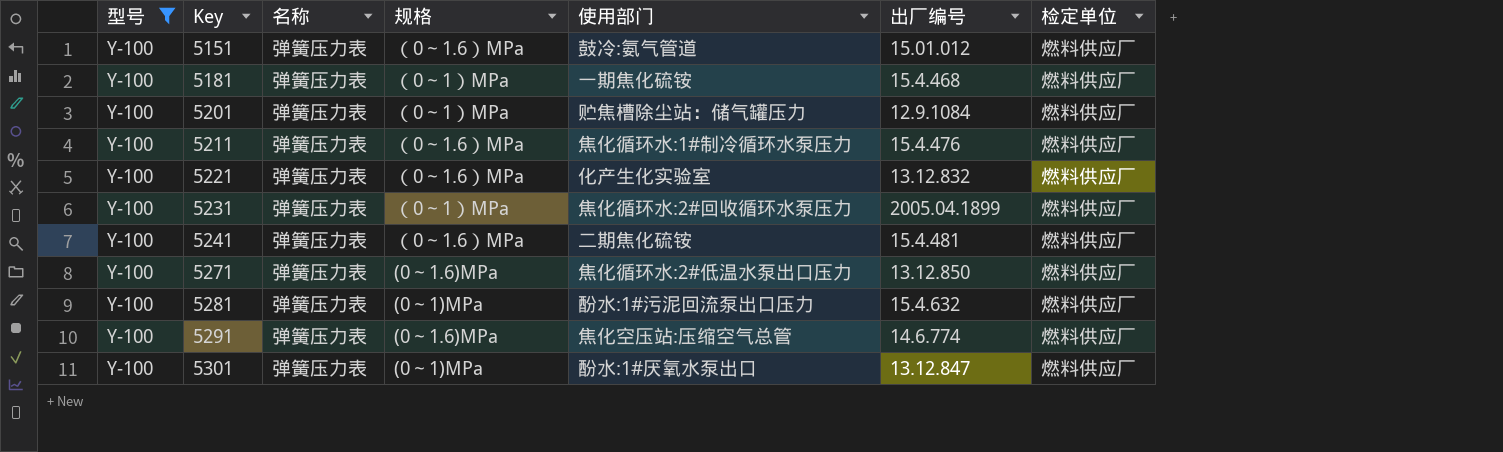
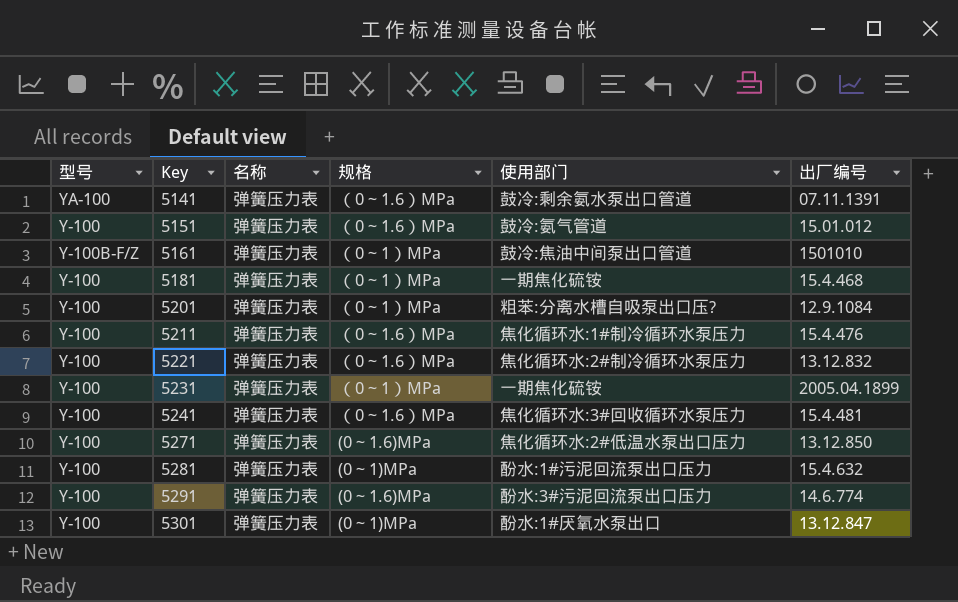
filter: 型号 = Y-100 -> none
column 检定单位 | position: 7 -> none
5201 | 使用部门: 贮焦槽除尘站：储气罐压力 -> 粗苯:分离水槽自吸泵出口压?
5221 | 使用部门: 化产生化实验室 -> 焦化循环水:2#制冷循环水泵压力
5231 | 使用部门: 焦化循环水:2#回收循环水泵压力 -> 一期焦化硫铵
5241 | 使用部门: 二期焦化硫铵 -> 焦化循环水:3#回收循环水泵压力
5291 | 使用部门: 焦化空压站:压缩空气总管 -> 酚水:3#污泥回流泵出口压力

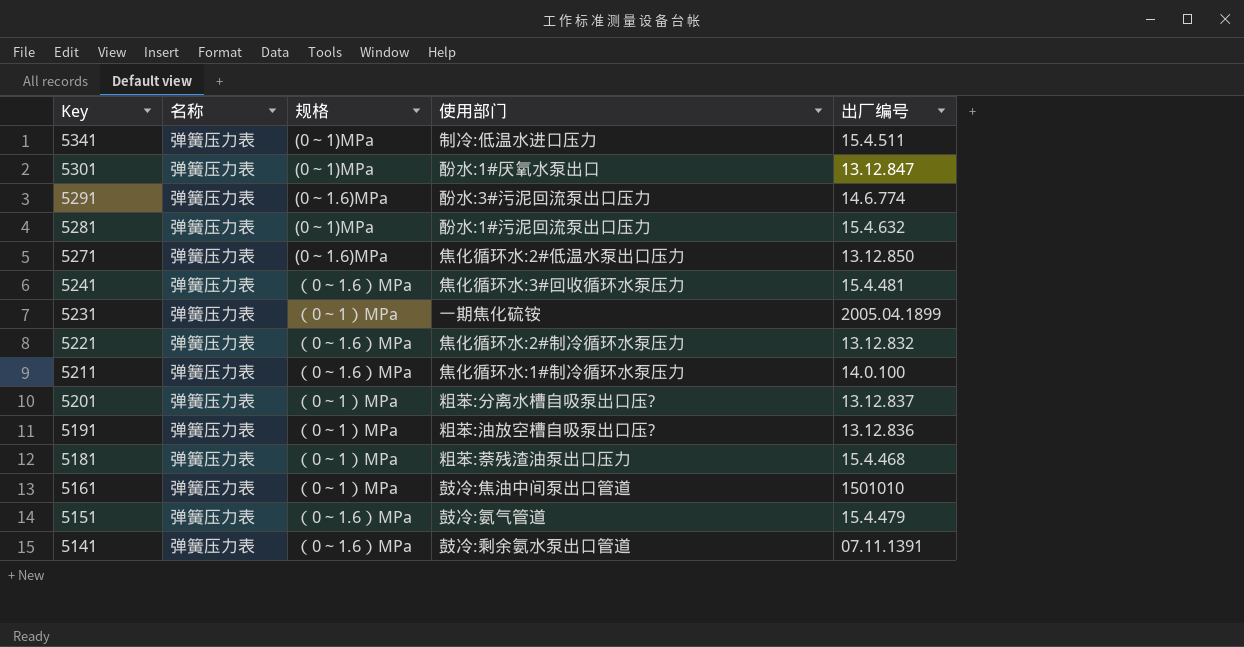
row order: Key ascending -> Key descending
column 型号 | position: 1 -> none
row 5341: none -> 弹簧压力表 | (0～1)MPa | 制冷:低温水进口压力 | 15.4.511
5211 | 出厂编号: 15.4.476 -> 14.0.100
5201 | 出厂编号: 12.9.1084 -> 13.12.837
row 5191: none -> 弹簧压力表 | （0～1）MPa | 粗苯:油放空槽自吸泵出口压? | 13.12.836
5181 | 使用部门: 一期焦化硫铵 -> 粗苯:萘残渣油泵出口压力
5151 | 出厂编号: 15.01.012 -> 15.4.479

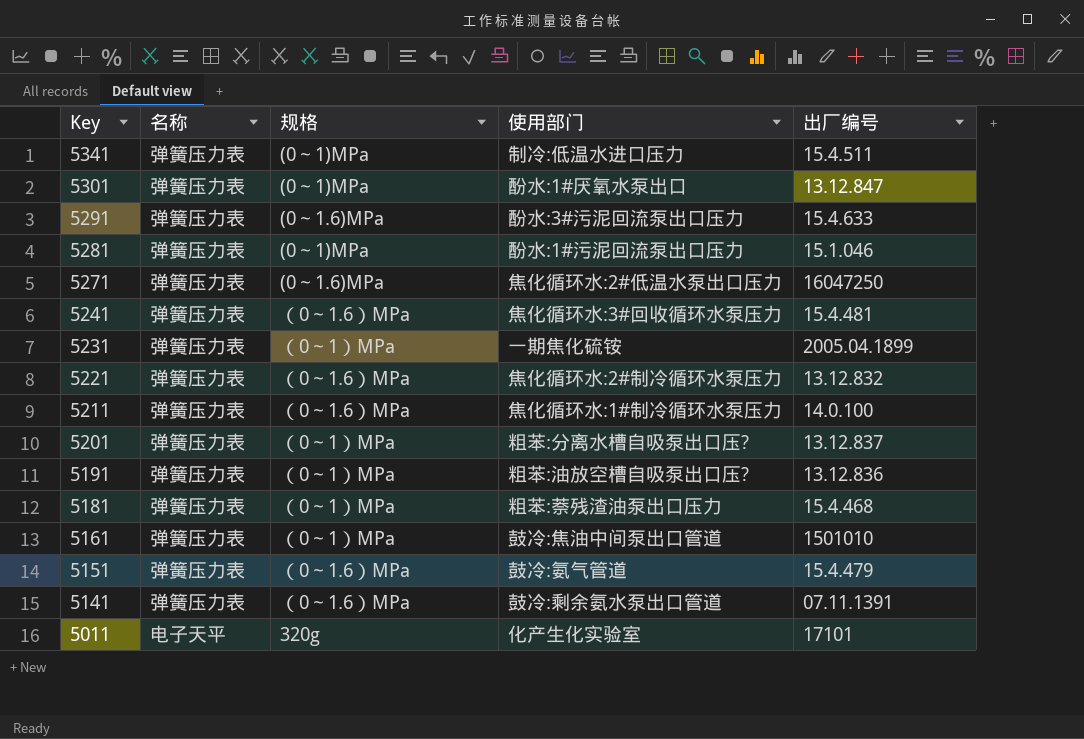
5291 | 出厂编号: 14.6.774 -> 15.4.633
5281 | 出厂编号: 15.4.632 -> 15.1.046
5271 | 出厂编号: 13.12.850 -> 16047250
row 5011: none -> 电子天平 | 320g | 化产生化实验室 | 17101

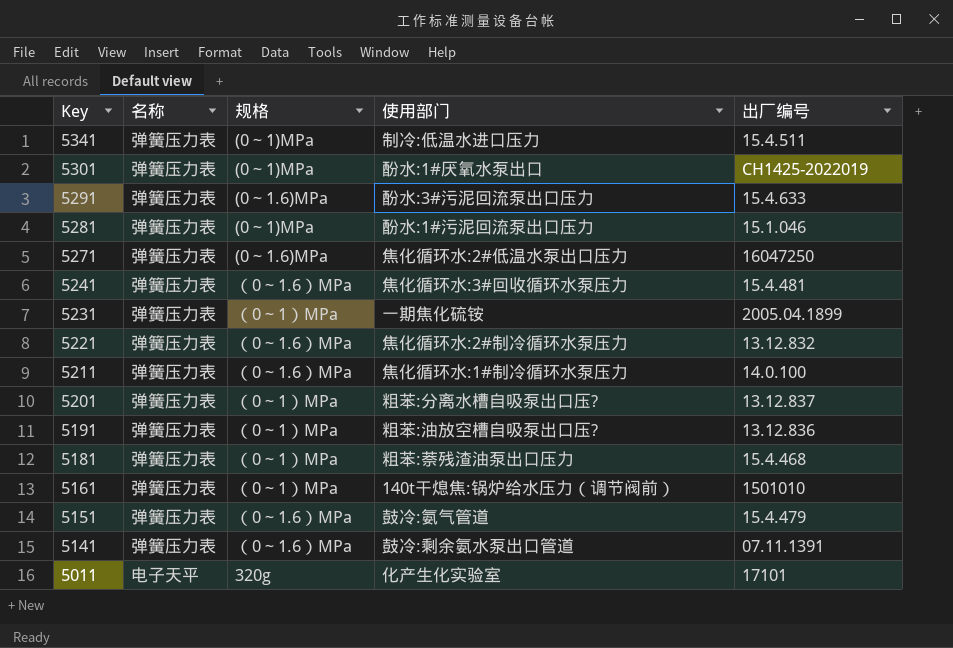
5301 | 出厂编号: 13.12.847 -> CH1425-2022019
5161 | 使用部门: 鼓冷:焦油中间泵出口管道 -> 140t干熄焦:锅炉给水压力（调节阀前）

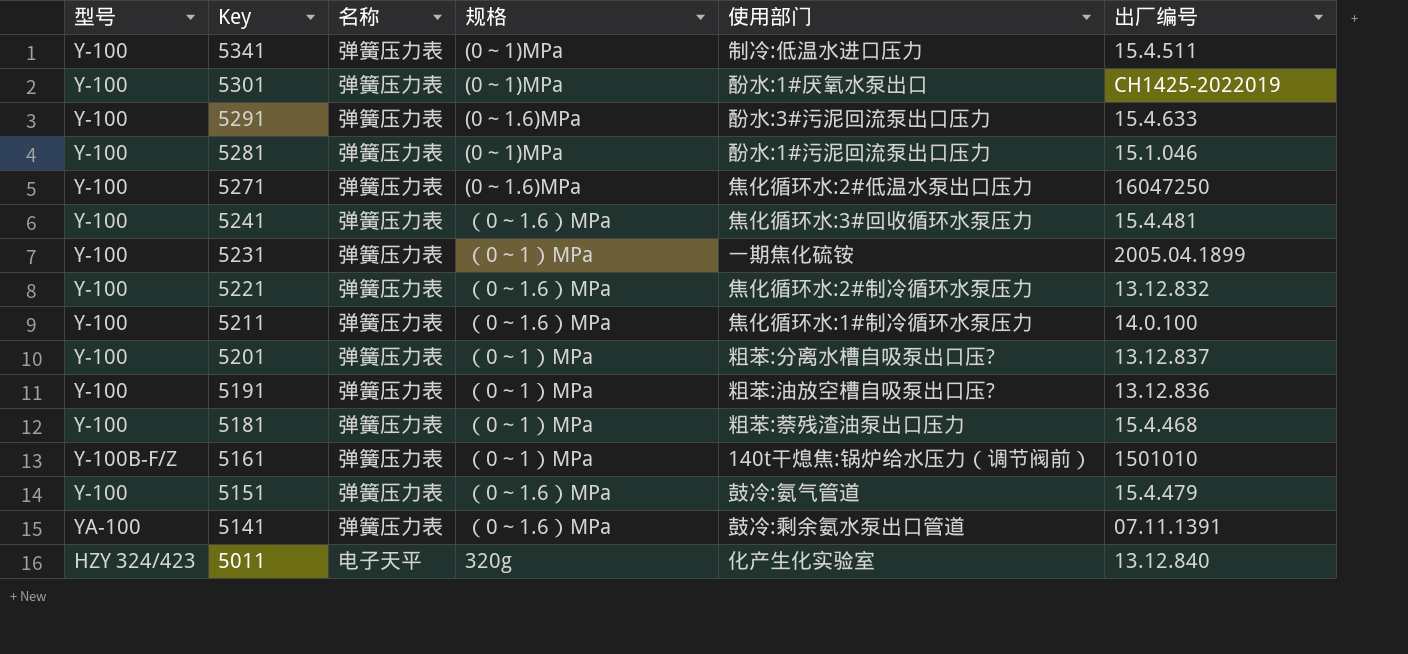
column 型号 | position: none -> 1
5011 | 出厂编号: 17101 -> 13.12.840

